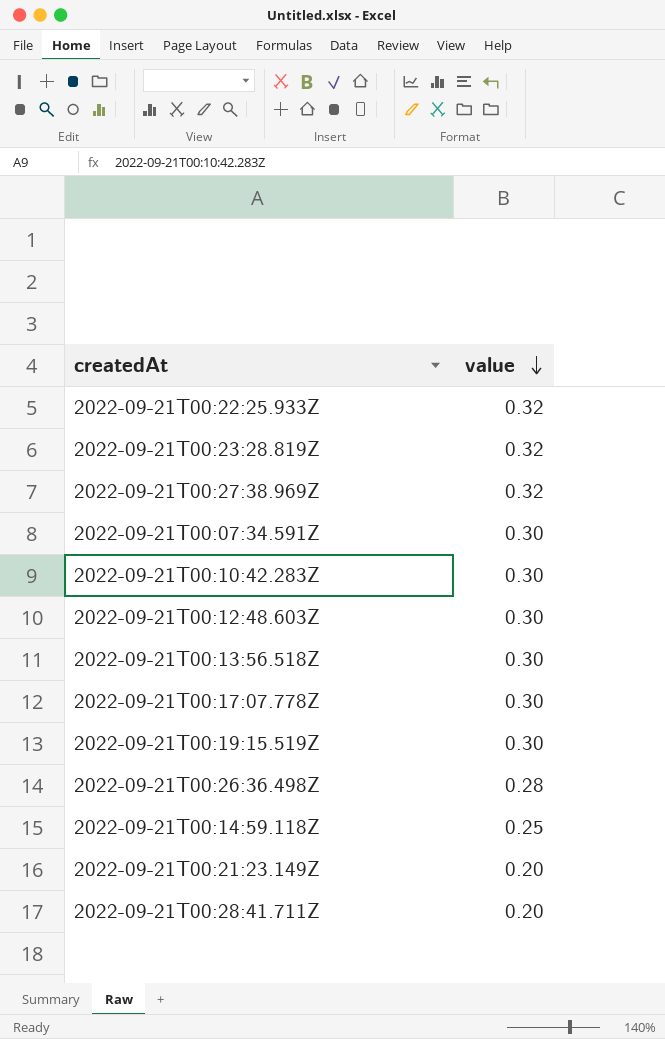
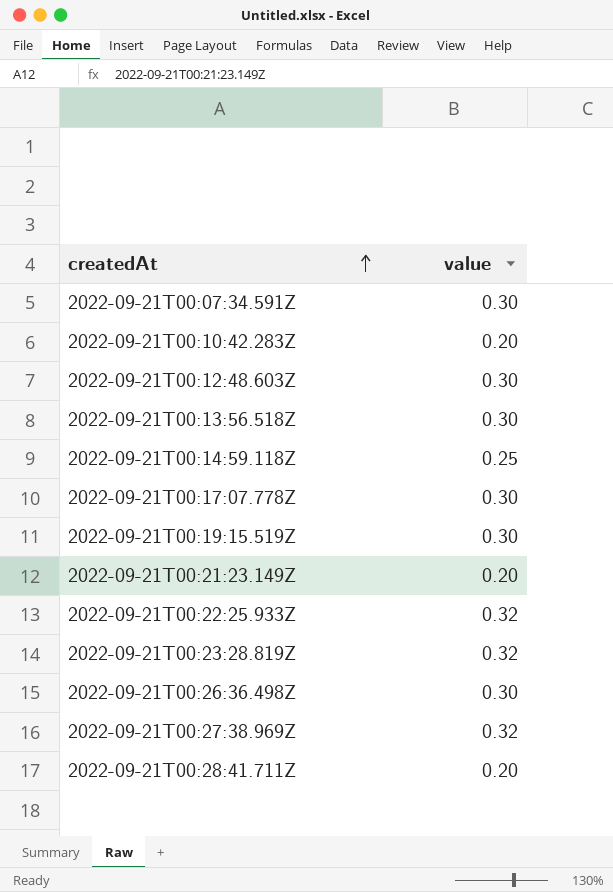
row order: value descending -> createdAt ascending
2022-09-21T00:10:42.283Z | value: 0.30 -> 0.20
2022-09-21T00:26:36.498Z | value: 0.28 -> 0.30

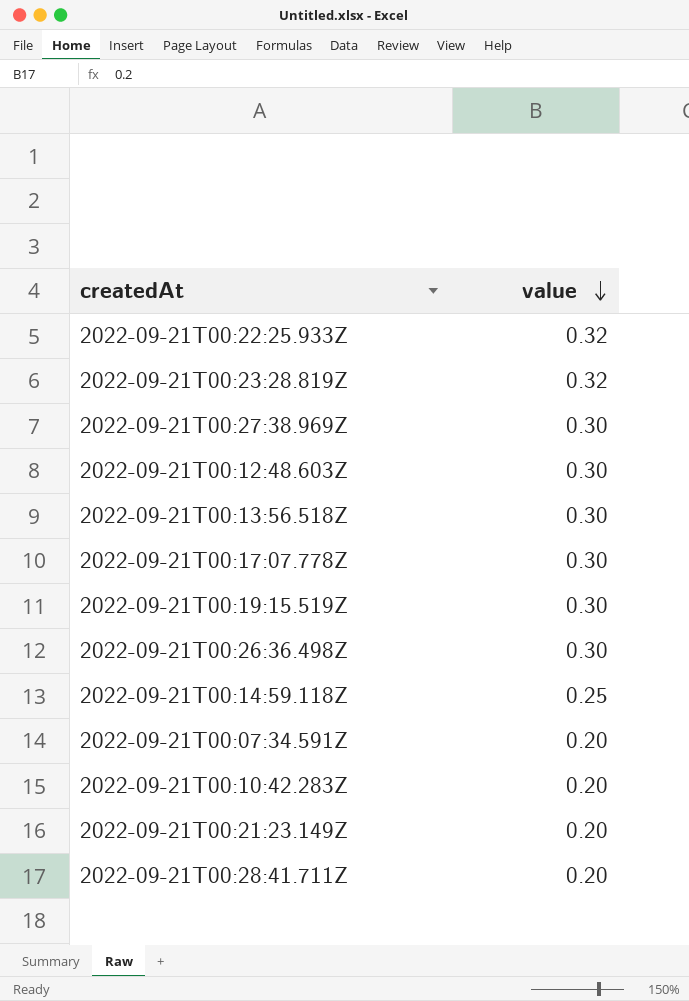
row order: createdAt ascending -> value descending
2022-09-21T00:27:38.969Z | value: 0.32 -> 0.30
2022-09-21T00:07:34.591Z | value: 0.30 -> 0.20

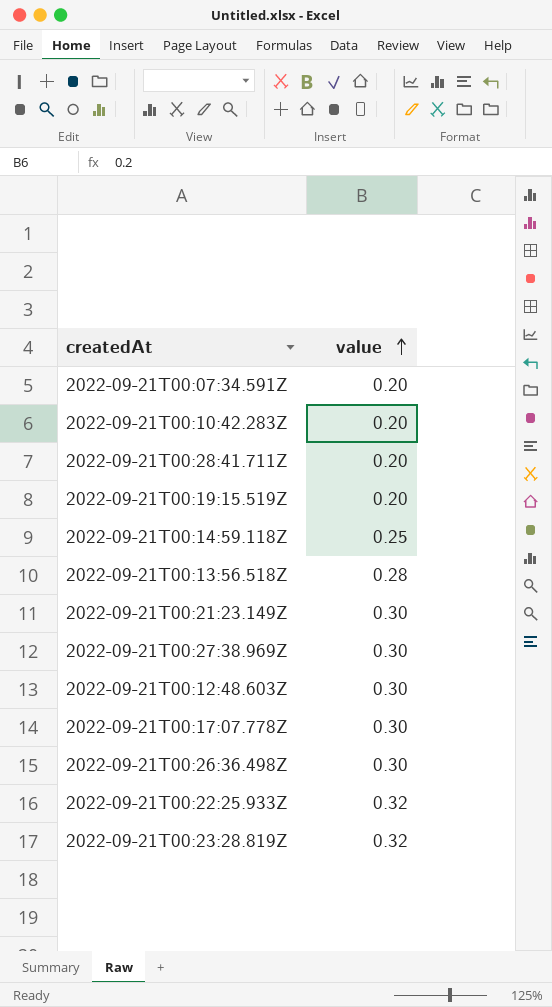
row order: value descending -> value ascending
2022-09-21T00:19:15.519Z | value: 0.30 -> 0.20
2022-09-21T00:13:56.518Z | value: 0.30 -> 0.28
2022-09-21T00:21:23.149Z | value: 0.20 -> 0.30

